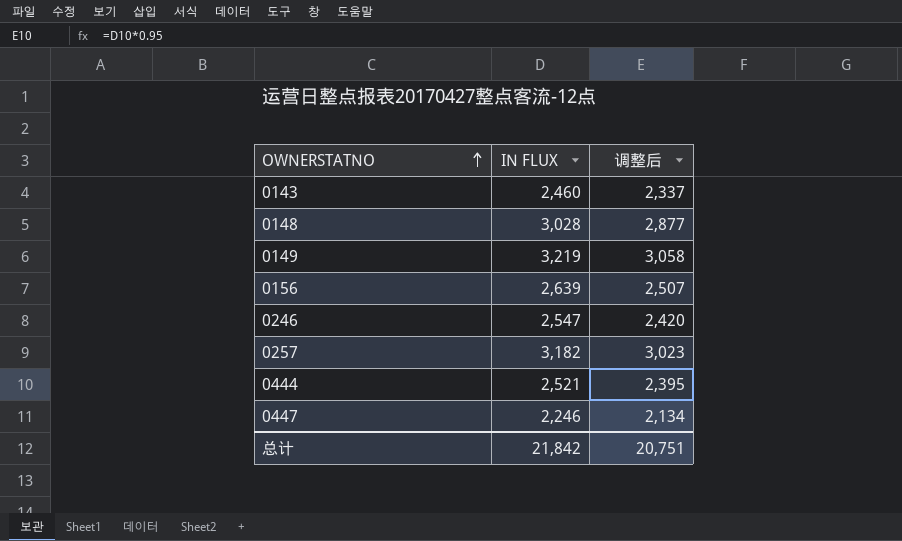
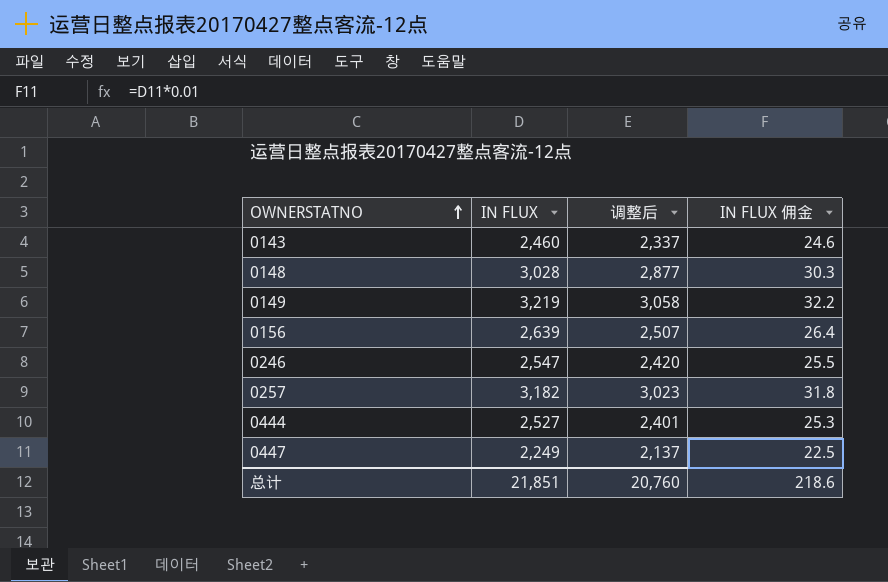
column IN FLUX 佣金 | formula: none -> [IN FLUX] * 0.01
0444 | IN FLUX: 2,521 -> 2,527
0444 | 调整后: 2,395 -> 2,401
0447 | IN FLUX: 2,246 -> 2,249
0447 | 调整后: 2,134 -> 2,137
总计 | IN FLUX: 21,842 -> 21,851
总计 | 调整后: 20,751 -> 20,760

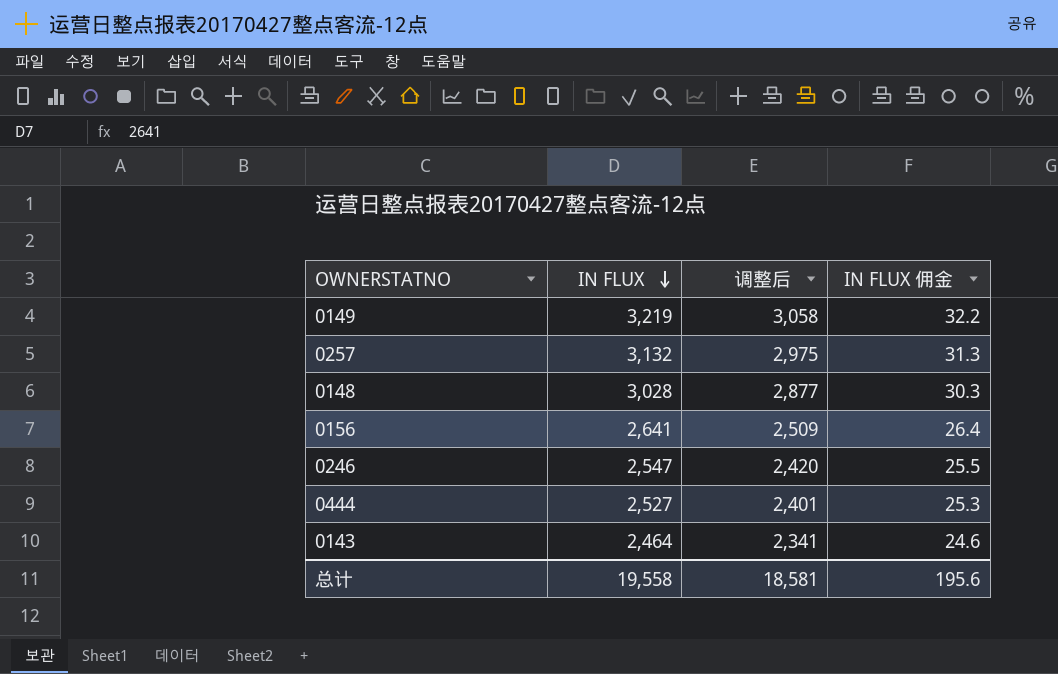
row order: OWNERSTATNO ascending -> IN FLUX descending
row 0447: 2,249 | 2,137 | 22.5 -> none
0257 | IN FLUX: 3,182 -> 3,132
0257 | 调整后: 3,023 -> 2,975
0257 | IN FLUX 佣金: 31.8 -> 31.3
0156 | IN FLUX: 2,639 -> 2,641
0156 | 调整后: 2,507 -> 2,509
0143 | IN FLUX: 2,460 -> 2,464
0143 | 调整后: 2,337 -> 2,341
总计 | IN FLUX: 21,851 -> 19,558
总计 | 调整后: 20,760 -> 18,581
总计 | IN FLUX 佣金: 218.6 -> 195.6

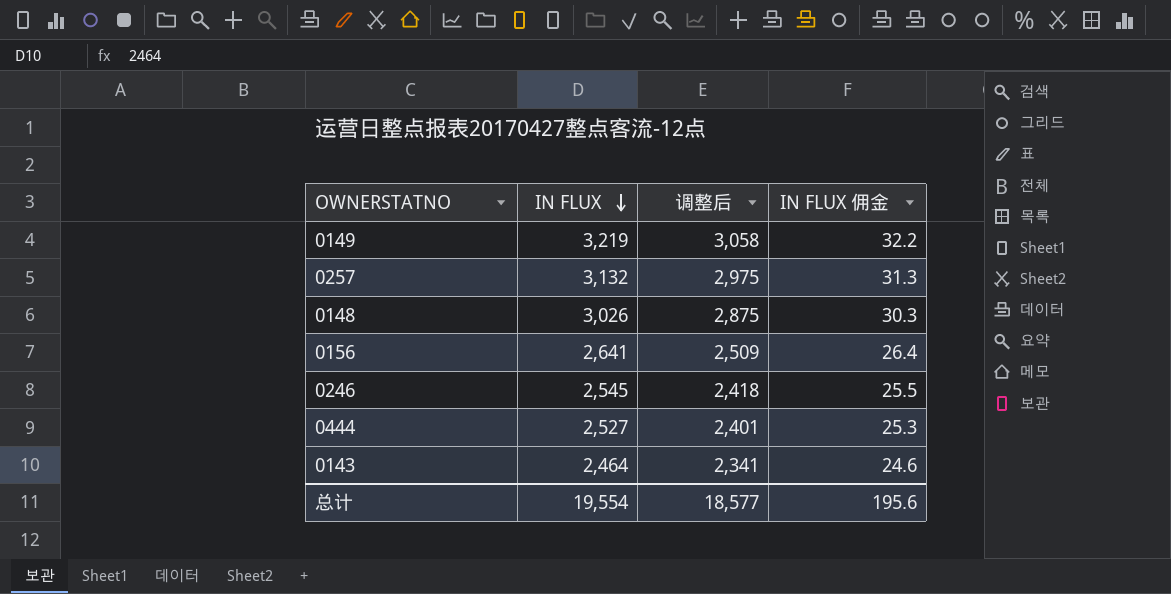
0148 | IN FLUX: 3,028 -> 3,026
0148 | 调整后: 2,877 -> 2,875
0246 | IN FLUX: 2,547 -> 2,545
0246 | 调整后: 2,420 -> 2,418
总计 | IN FLUX: 19,558 -> 19,554
总计 | 调整后: 18,581 -> 18,577

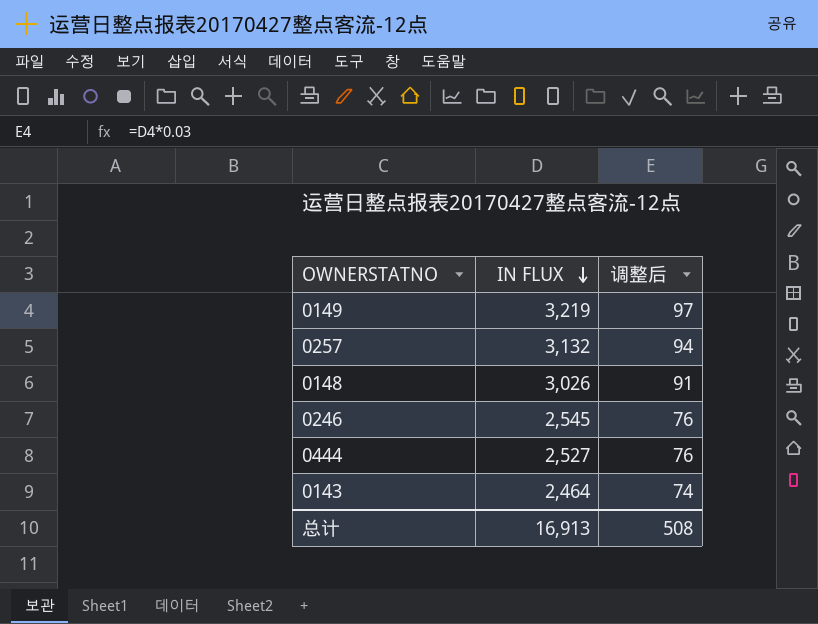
column IN FLUX 佣金 | formula: [IN FLUX] * 0.01 -> none
column 调整后 | formula: [IN FLUX] * 0.95 -> [IN FLUX] * 0.03
row 0156: 2,641 | 2,509 | 26.4 -> none
总计 | IN FLUX: 19,554 -> 16,913
总计 | 调整后: 18,577 -> 508

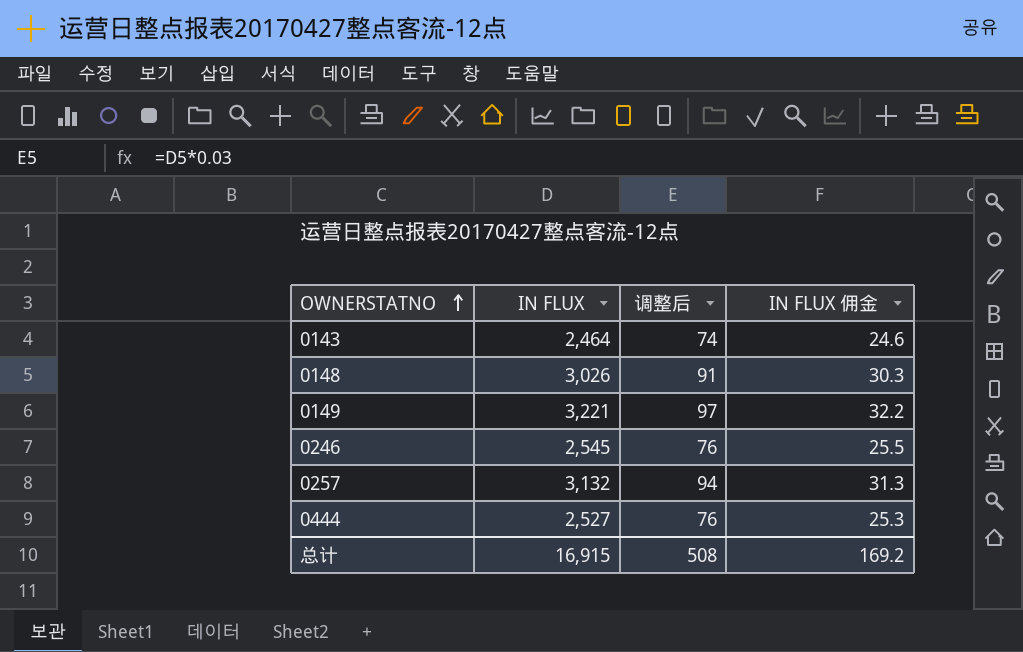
row order: IN FLUX descending -> OWNERSTATNO ascending
column IN FLUX 佣金 | formula: none -> [IN FLUX] * 0.01
0149 | IN FLUX: 3,219 -> 3,221
总计 | IN FLUX: 16,913 -> 16,915

